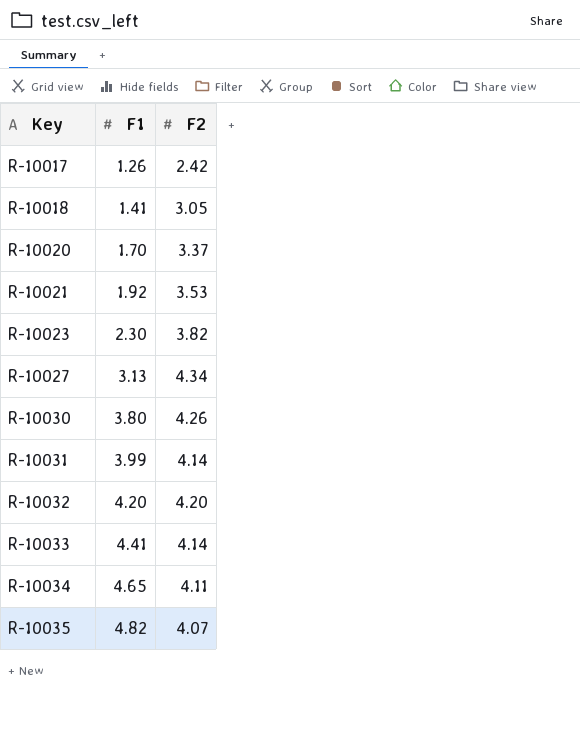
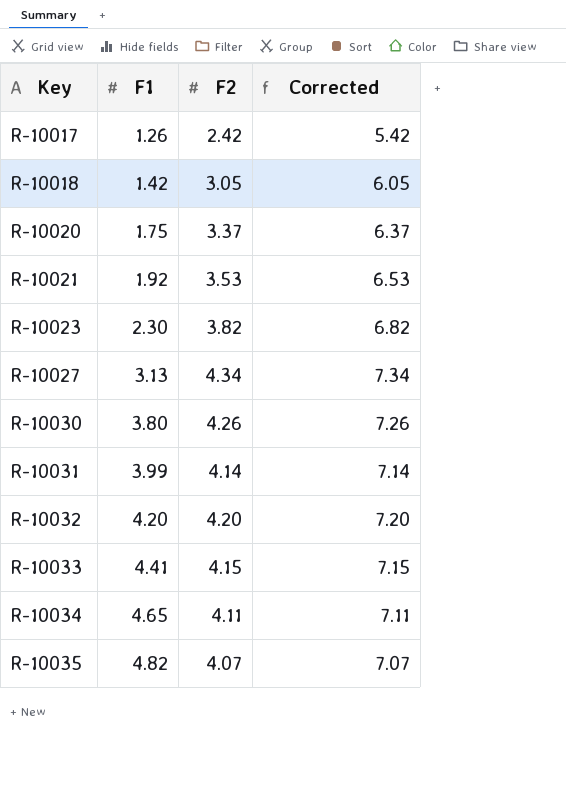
column Corrected | formula: none -> [F2] + 3
R-10018 | F1: 1.41 -> 1.42
R-10020 | F1: 1.70 -> 1.75
R-10033 | F2: 4.14 -> 4.15

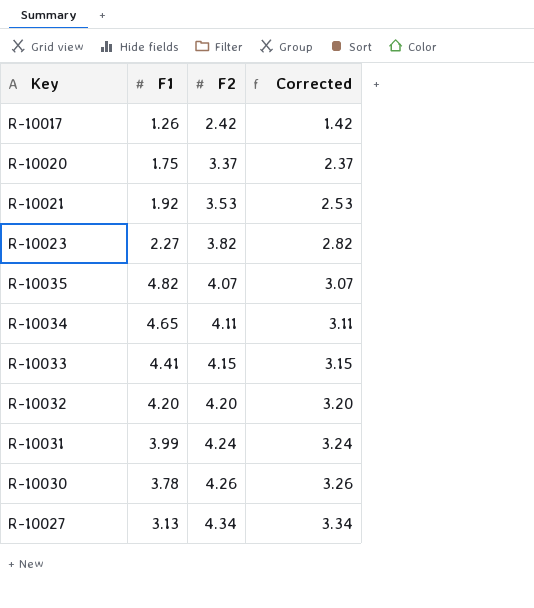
row order: Key ascending -> F2 ascending
column Corrected | formula: [F2] + 3 -> [F2] - 1
row R-10018: 1.42 | 3.05 | 6.05 -> none
R-10023 | F1: 2.30 -> 2.27
R-10031 | F2: 4.14 -> 4.24
R-10030 | F1: 3.80 -> 3.78

